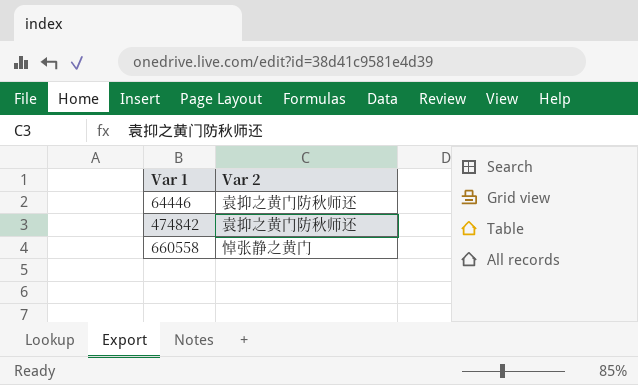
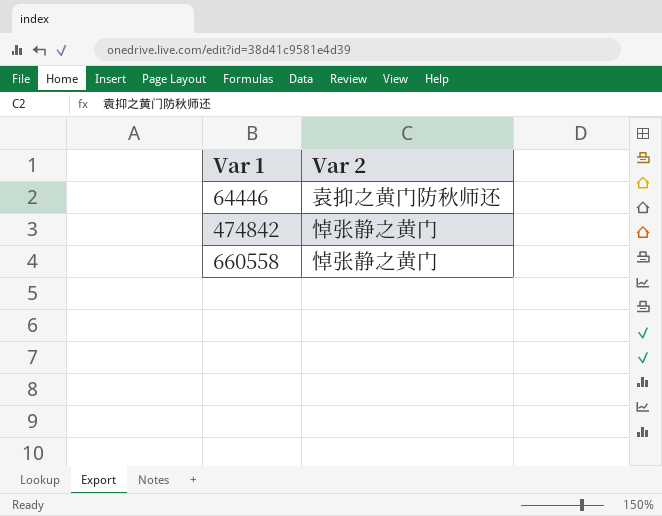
474842 | Var 2: 袁抑之黄门防秋师还 -> 悼张静之黄门

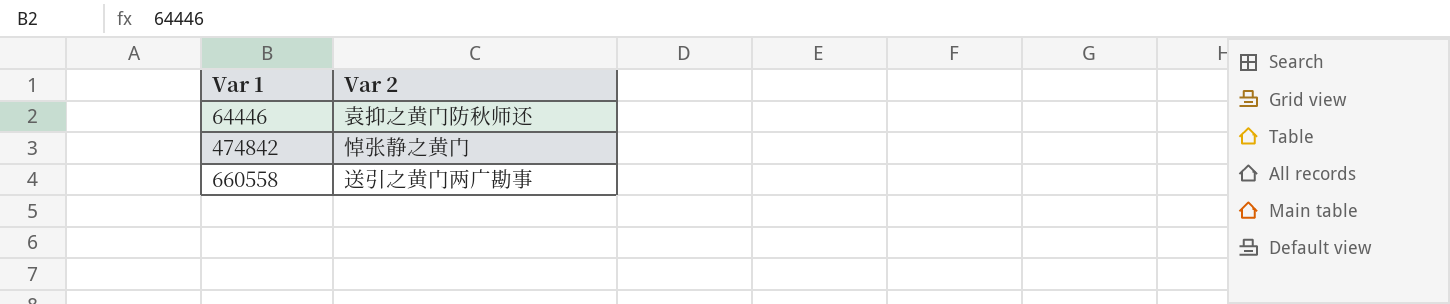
660558 | Var 2: 悼张静之黄门 -> 送引之黄门两广勘事

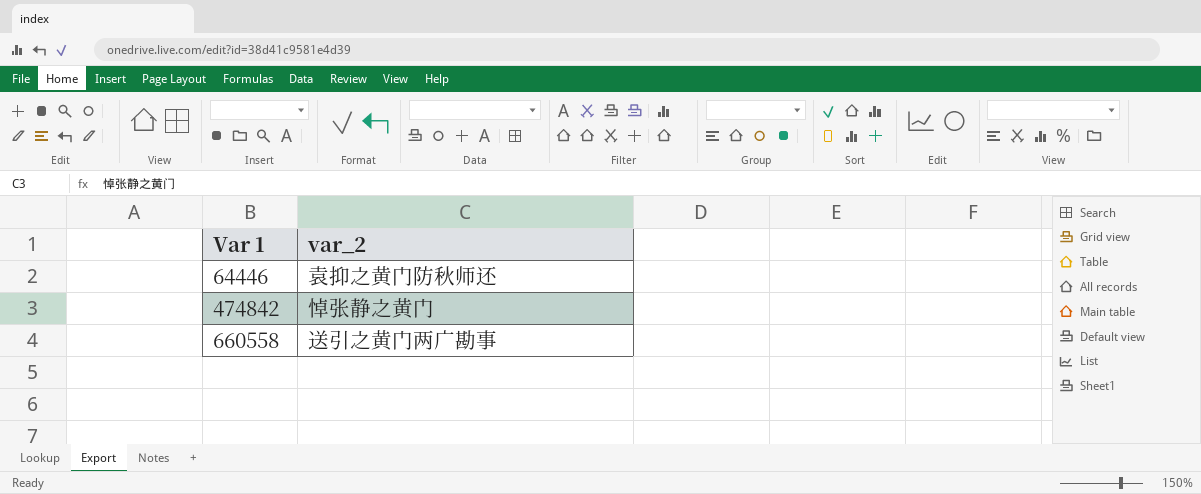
column name: Var 2 -> var_2

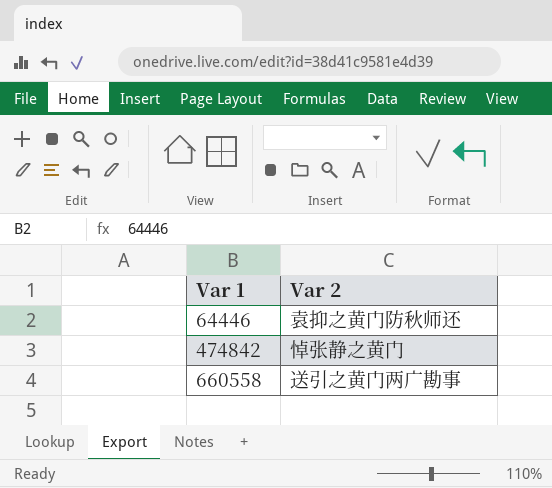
column name: var_2 -> Var 2

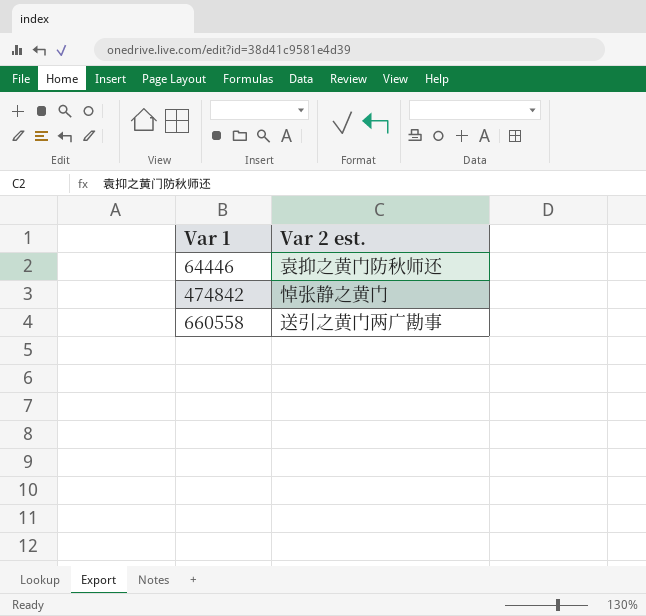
column name: Var 2 -> Var 2 est.

